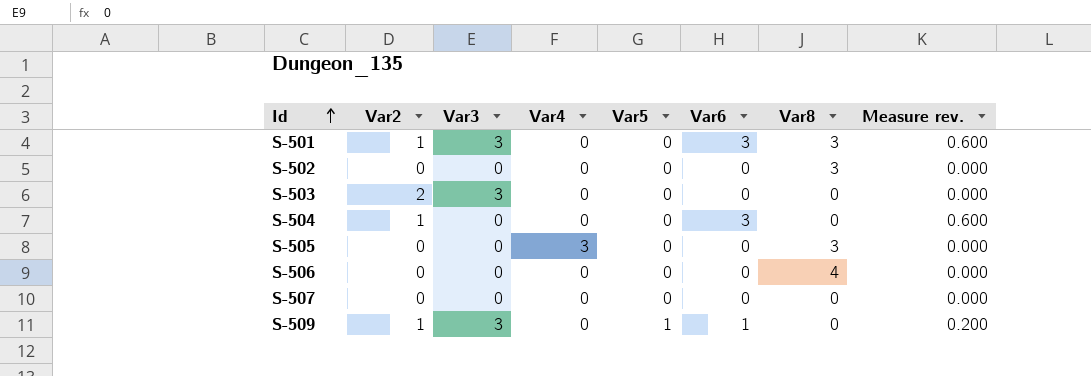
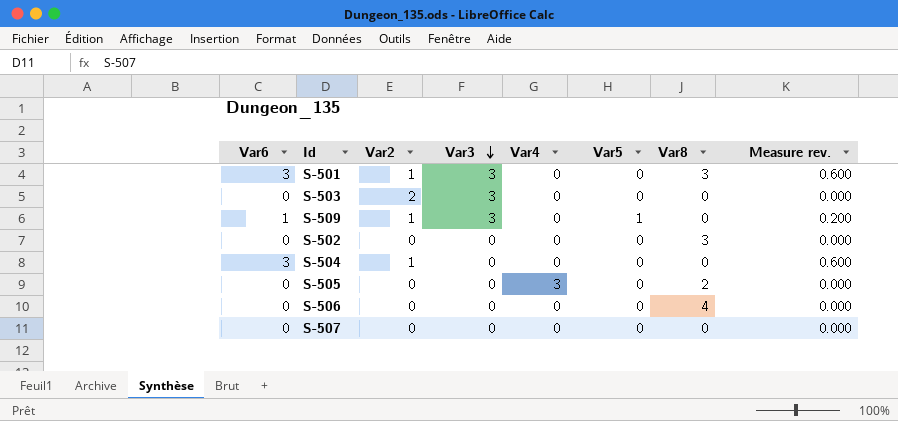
row order: Id ascending -> Var3 descending
column Var6 | position: 6 -> 1
S-505 | Var8: 3 -> 2

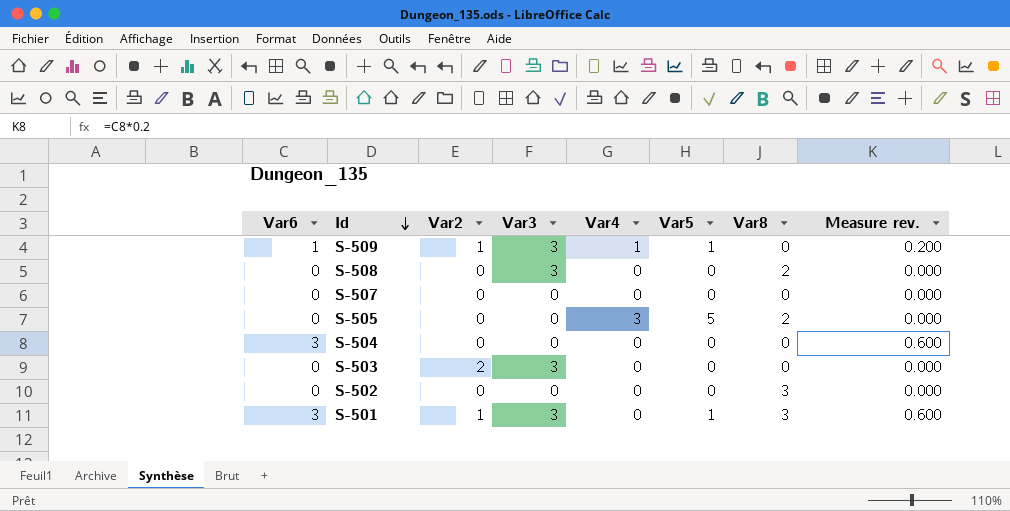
row order: Var3 descending -> Id descending
row S-506: 0 | 0 | 0 | 0 | 0 | 4 | 0.000 -> none
S-509 | Var4: 0 -> 1
row S-508: none -> 0 | 0 | 3 | 0 | 0 | 2 | 0.000
S-505 | Var5: 0 -> 5
S-504 | Var2: 1 -> 0
S-501 | Var5: 0 -> 1

